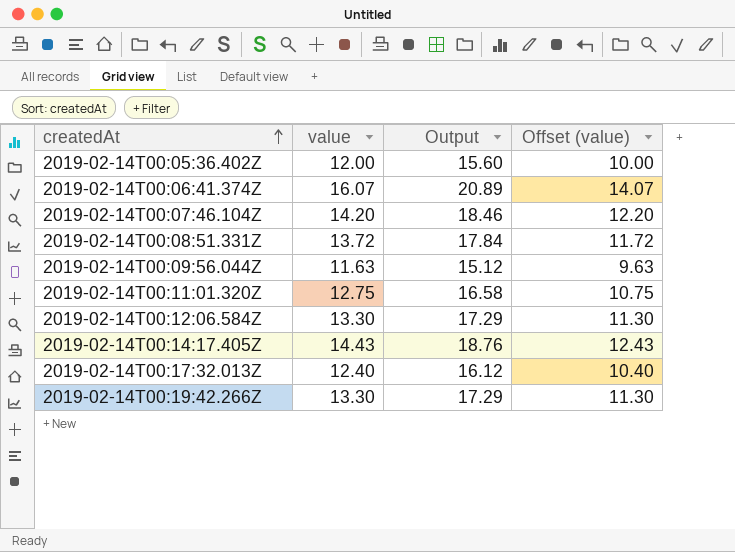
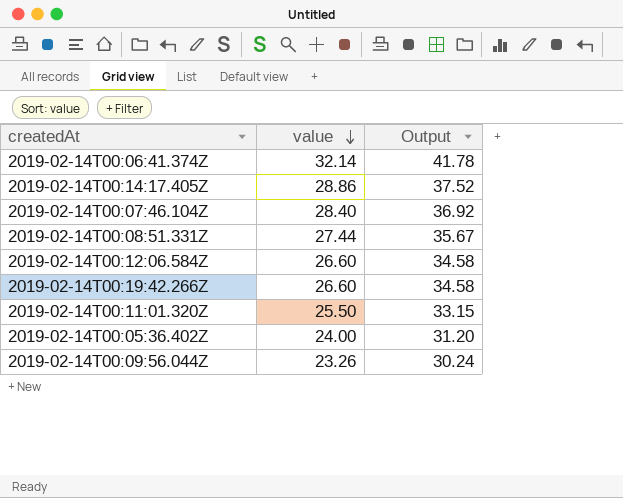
row order: createdAt ascending -> value descending
column Offset (value) | formula: [value] - 2 -> none
row 2019-02-14T00:17:32.013Z: 12.40 | 16.12 | 10.40 -> none
2019-02-14T00:06:41.374Z | value: 16.07 -> 32.14
2019-02-14T00:06:41.374Z | Output: 20.89 -> 41.78
2019-02-14T00:14:17.405Z | value: 14.43 -> 28.86
2019-02-14T00:14:17.405Z | Output: 18.76 -> 37.52
2019-02-14T00:07:46.104Z | value: 14.20 -> 28.40
2019-02-14T00:07:46.104Z | Output: 18.46 -> 36.92
2019-02-14T00:08:51.331Z | value: 13.72 -> 27.44
2019-02-14T00:08:51.331Z | Output: 17.84 -> 35.67
2019-02-14T00:12:06.584Z | value: 13.30 -> 26.60
2019-02-14T00:12:06.584Z | Output: 17.29 -> 34.58
2019-02-14T00:19:42.266Z | value: 13.30 -> 26.60
2019-02-14T00:19:42.266Z | Output: 17.29 -> 34.58
2019-02-14T00:11:01.320Z | value: 12.75 -> 25.50
2019-02-14T00:11:01.320Z | Output: 16.58 -> 33.15
2019-02-14T00:05:36.402Z | value: 12.00 -> 24.00
2019-02-14T00:05:36.402Z | Output: 15.60 -> 31.20
2019-02-14T00:09:56.044Z | value: 11.63 -> 23.26
2019-02-14T00:09:56.044Z | Output: 15.12 -> 30.24

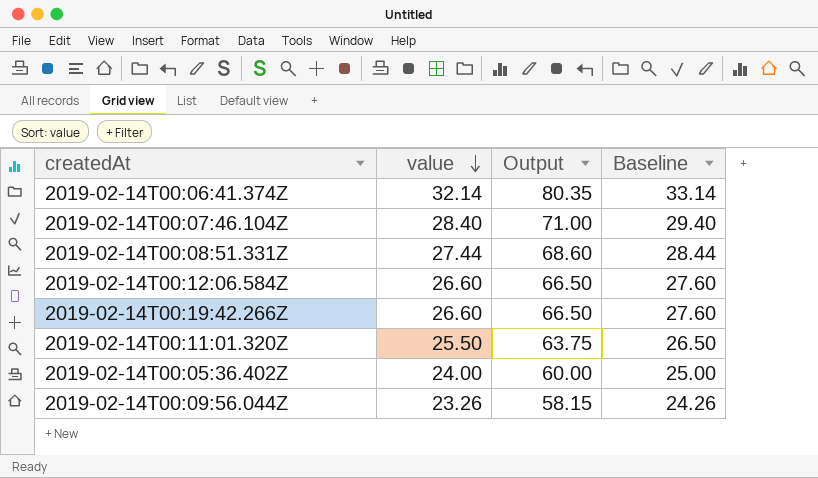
column Output | formula: [value] * 1.3 -> [value] * 2.5
column Baseline | formula: none -> [value] + 1
row 2019-02-14T00:14:17.405Z: 28.86 | 37.52 -> none

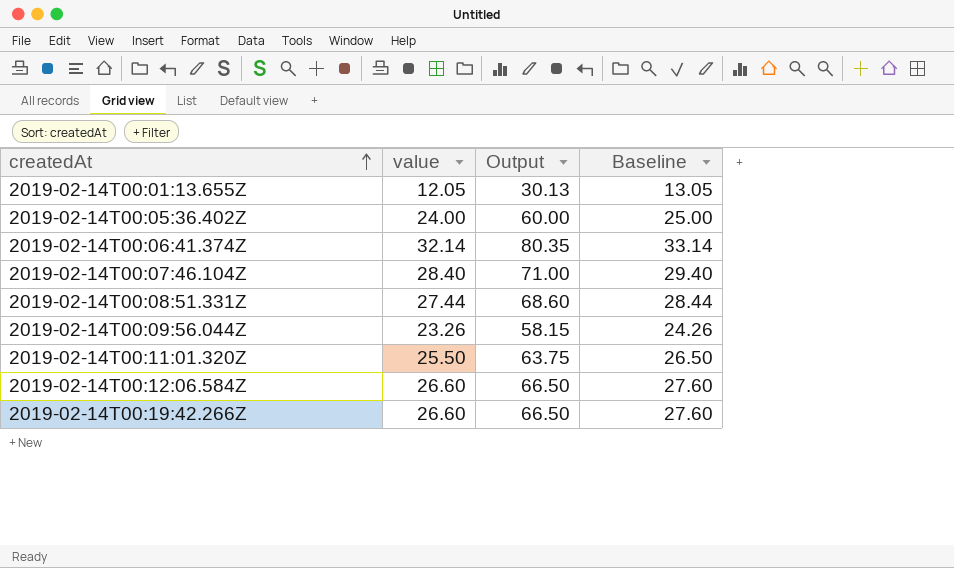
row order: value descending -> createdAt ascending
row 2019-02-14T00:01:13.655Z: none -> 12.05 | 30.13 | 13.05

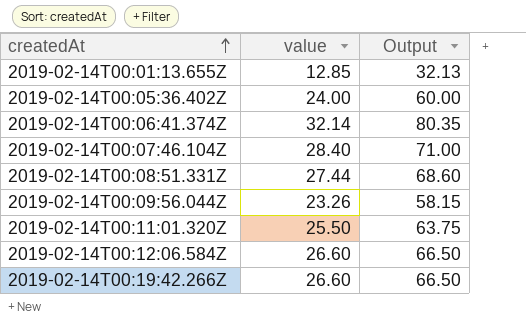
column Baseline | formula: [value] + 1 -> none
2019-02-14T00:01:13.655Z | value: 12.05 -> 12.85
2019-02-14T00:01:13.655Z | Output: 30.13 -> 32.13

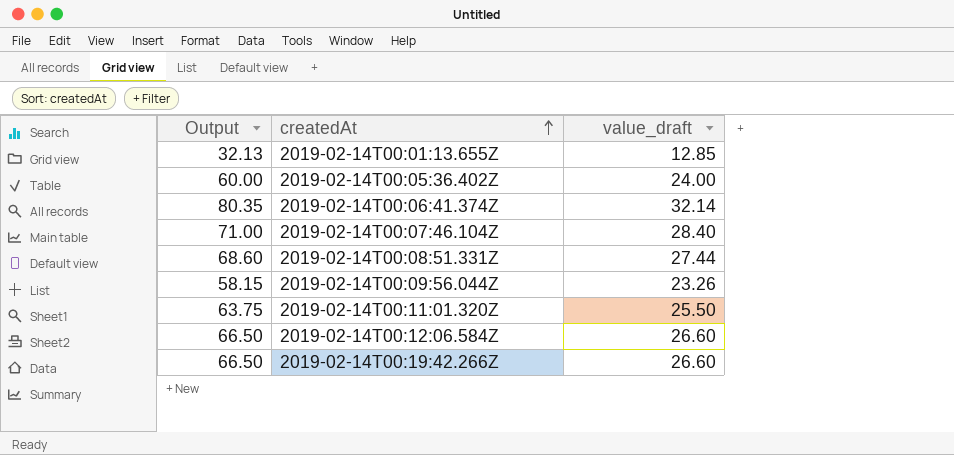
column Output | position: 3 -> 1
column name: value -> value_draft

